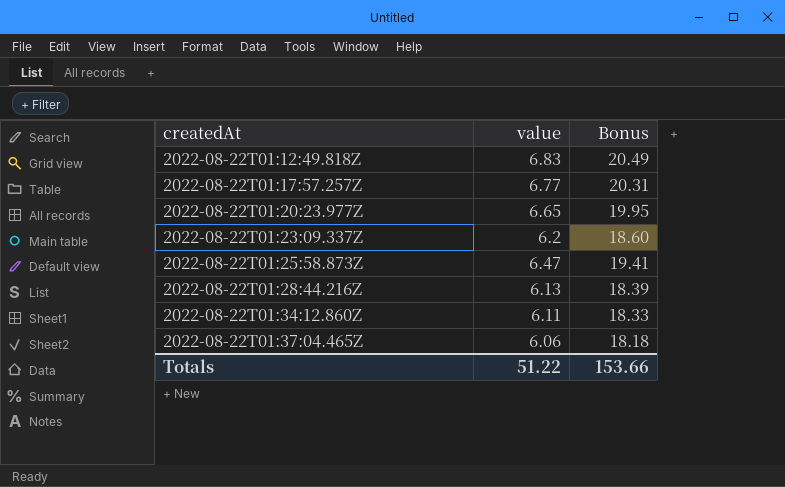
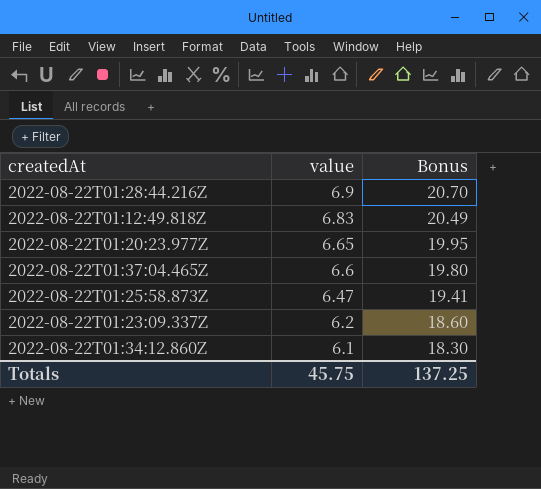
row order: createdAt ascending -> value descending
row 2022-08-22T01:17:57.257Z: 6.77 | 20.31 -> none
2022-08-22T01:28:44.216Z | value: 6.13 -> 6.9
2022-08-22T01:28:44.216Z | Bonus: 18.39 -> 20.70
2022-08-22T01:37:04.465Z | value: 6.06 -> 6.6
2022-08-22T01:37:04.465Z | Bonus: 18.18 -> 19.80
2022-08-22T01:34:12.860Z | value: 6.11 -> 6.1
2022-08-22T01:34:12.860Z | Bonus: 18.33 -> 18.30
Totals | value: 51.22 -> 45.75
Totals | Bonus: 153.66 -> 137.25

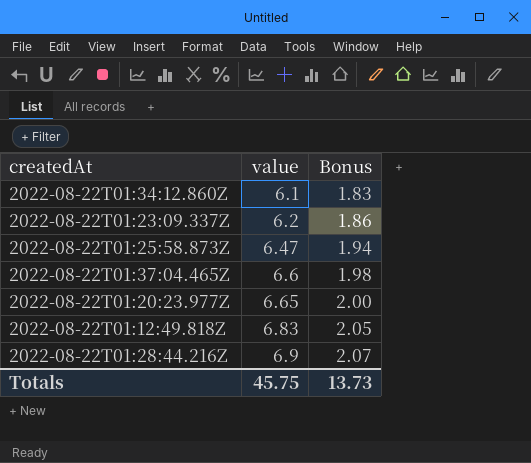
row order: value descending -> value ascending
column Bonus | formula: [value] * 3 -> [value] * 0.3
Totals | Bonus: 137.25 -> 13.73

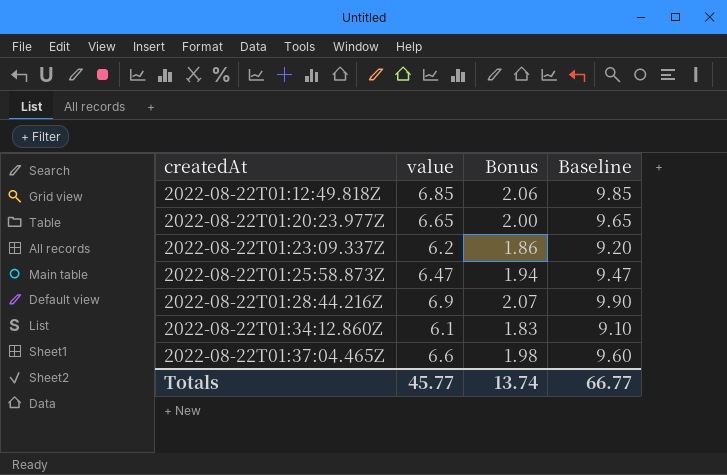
row order: value ascending -> createdAt ascending
column Baseline | formula: none -> [value] + 3
2022-08-22T01:12:49.818Z | value: 6.83 -> 6.85
2022-08-22T01:12:49.818Z | Bonus: 2.05 -> 2.06
Totals | value: 45.75 -> 45.77
Totals | Bonus: 13.73 -> 13.74

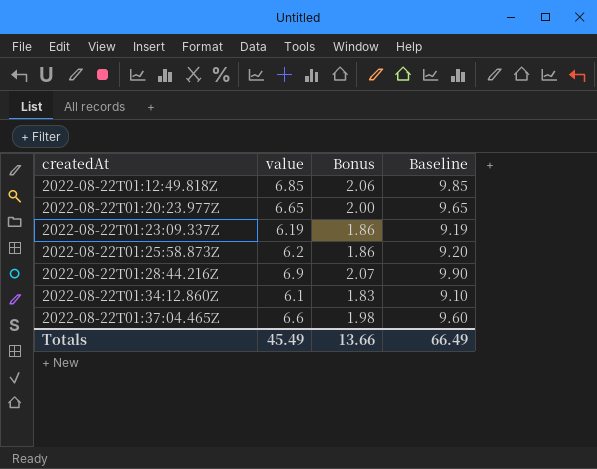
2022-08-22T01:23:09.337Z | value: 6.2 -> 6.19
2022-08-22T01:23:09.337Z | Baseline: 9.20 -> 9.19
2022-08-22T01:25:58.873Z | value: 6.47 -> 6.2
2022-08-22T01:25:58.873Z | Bonus: 1.94 -> 1.86
2022-08-22T01:25:58.873Z | Baseline: 9.47 -> 9.20
Totals | value: 45.77 -> 45.49
Totals | Bonus: 13.74 -> 13.66
Totals | Baseline: 66.77 -> 66.49

